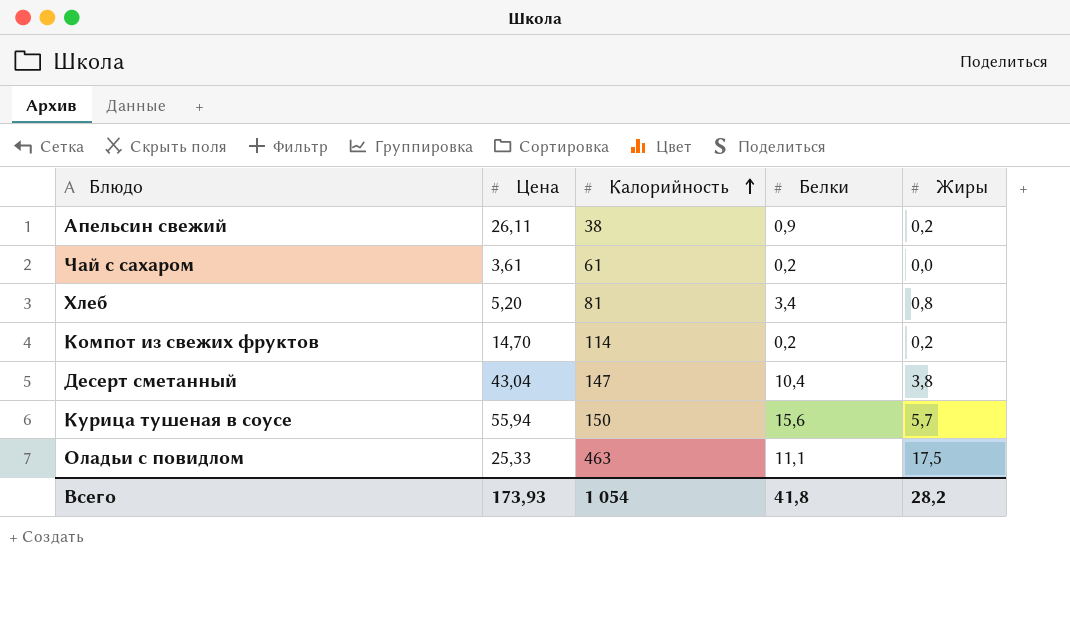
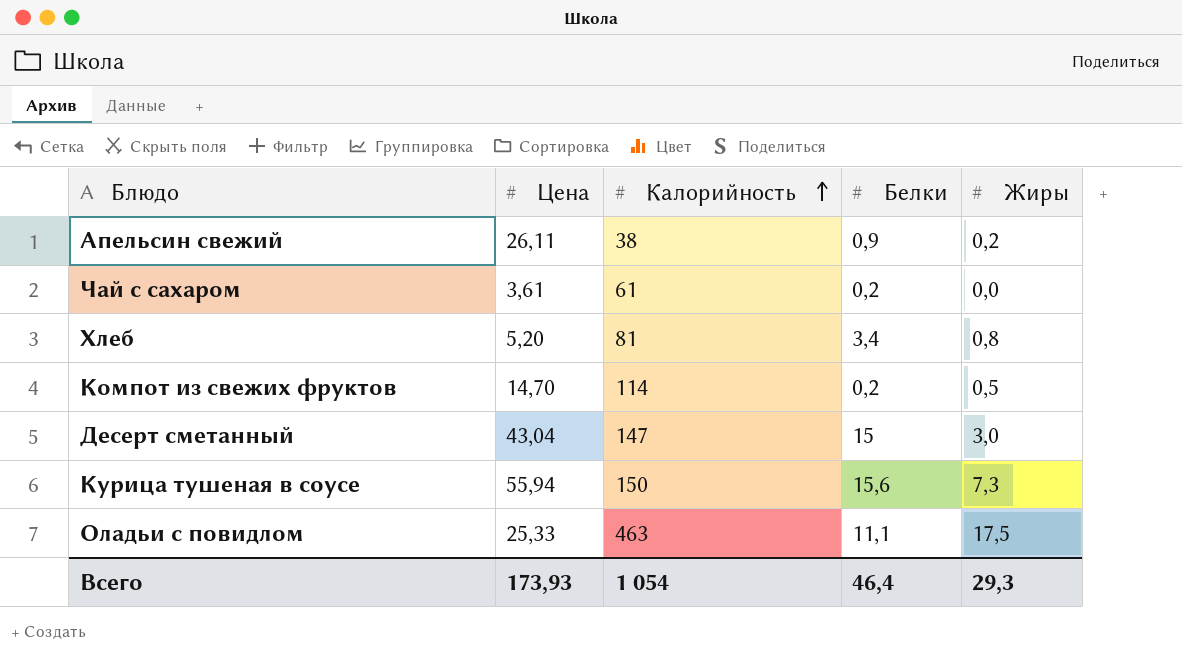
Компот из свежих фруктов | Жиры: 0,2 -> 0,5
Десерт сметанный | Белки: 10,4 -> 15
Десерт сметанный | Жиры: 3,8 -> 3,0
Курица тушеная в соусе | Жиры: 5,7 -> 7,3
Всего | Белки: 41,8 -> 46,4
Всего | Жиры: 28,2 -> 29,3

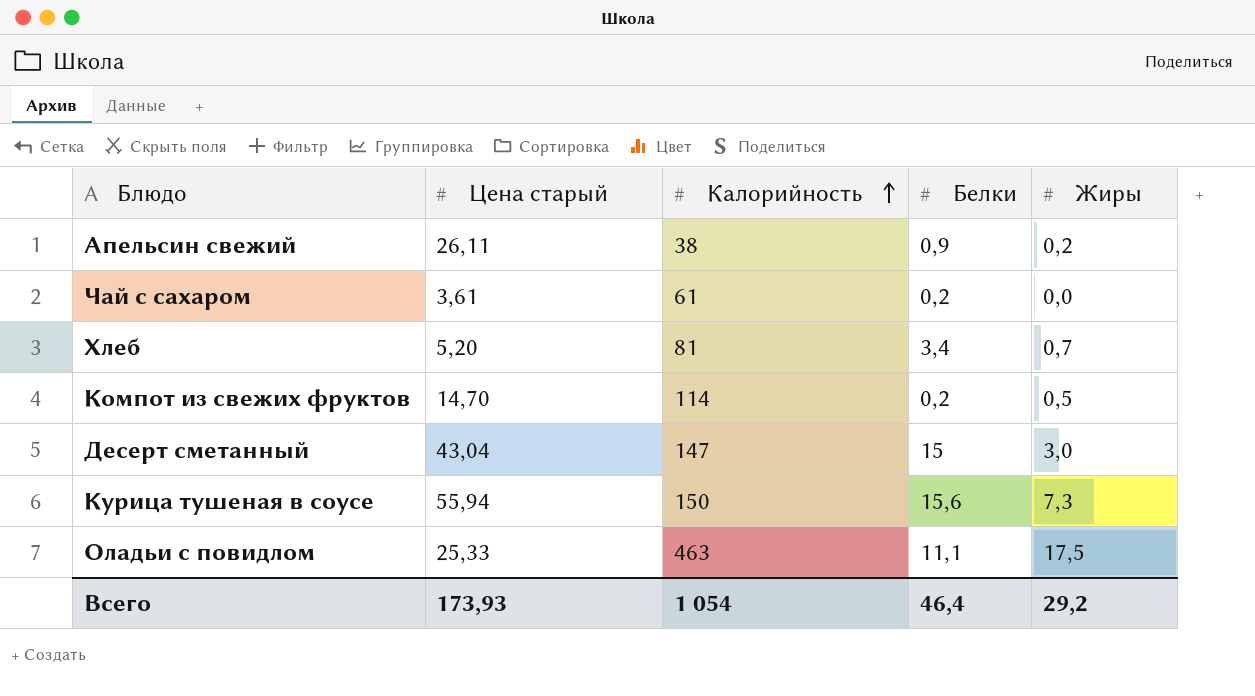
column name: Цена -> Цена старый
Хлеб | Жиры: 0,8 -> 0,7
Всего | Жиры: 29,3 -> 29,2

